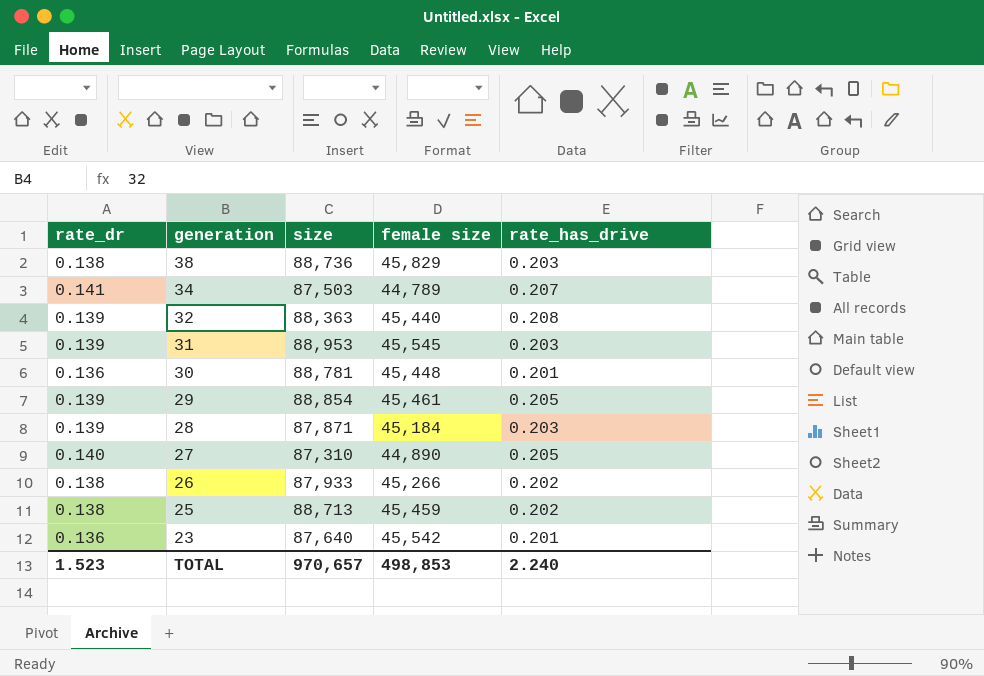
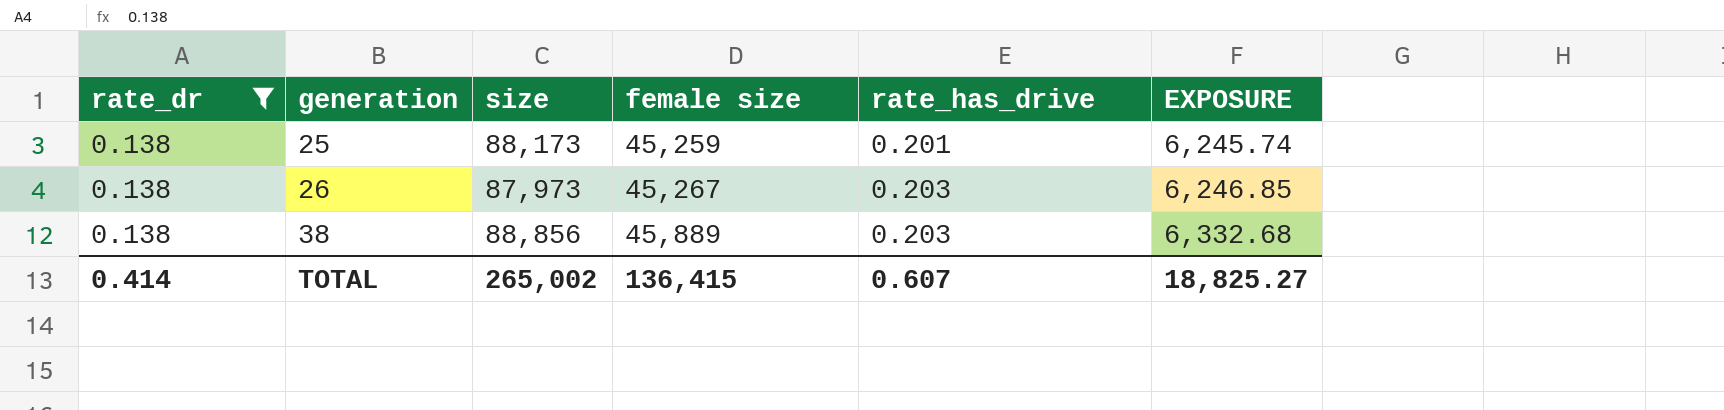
filter: none -> rate_dr = 0.138
row order: generation descending -> generation ascending
column EXPOSURE | formula: none -> [rate_dr] * [female size]
25 | size: 88,713 -> 88,173
25 | female size: 45,459 -> 45,259
25 | rate_has_drive: 0.202 -> 0.201
26 | size: 87,933 -> 87,973
26 | female size: 45,266 -> 45,267
26 | rate_has_drive: 0.202 -> 0.203
38 | size: 88,736 -> 88,856
38 | female size: 45,829 -> 45,889
TOTAL | rate_dr: 1.523 -> 0.414
TOTAL | size: 970,657 -> 265,002
TOTAL | female size: 498,853 -> 136,415
TOTAL | rate_has_drive: 2.240 -> 0.607

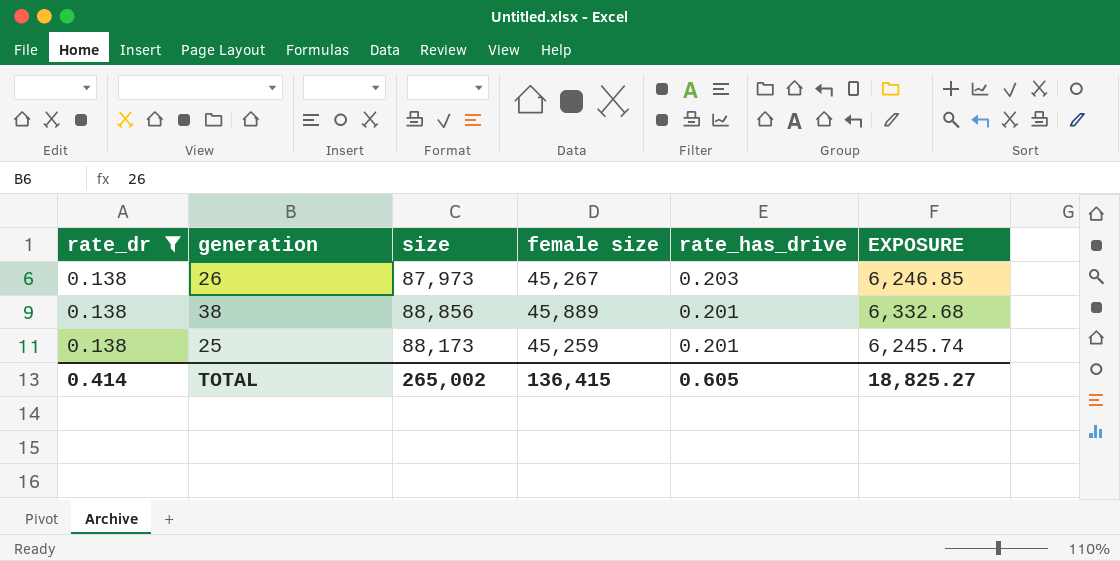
row order: generation ascending -> rate_has_drive descending
38 | rate_has_drive: 0.203 -> 0.201
TOTAL | rate_has_drive: 0.607 -> 0.605

